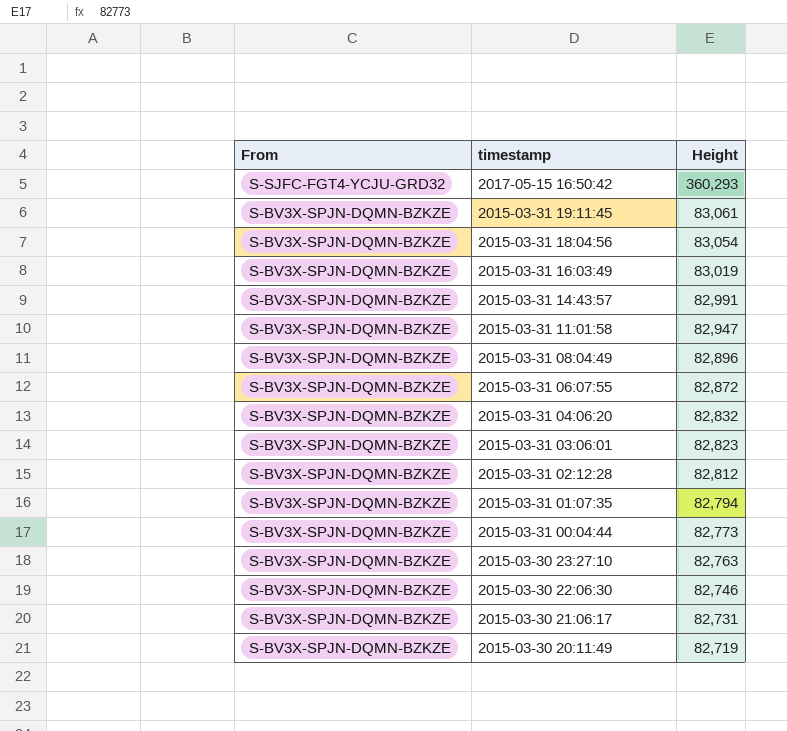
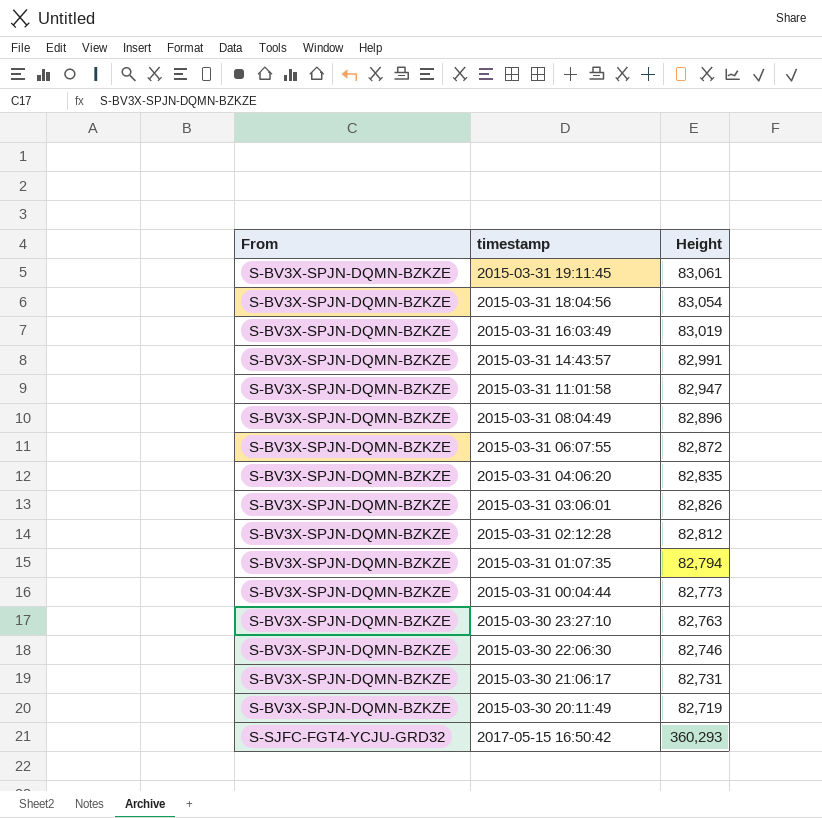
row order: From descending -> From ascending
2015-03-31 04:06:20 | Height: 82,832 -> 82,835
2015-03-31 03:06:01 | Height: 82,823 -> 82,826

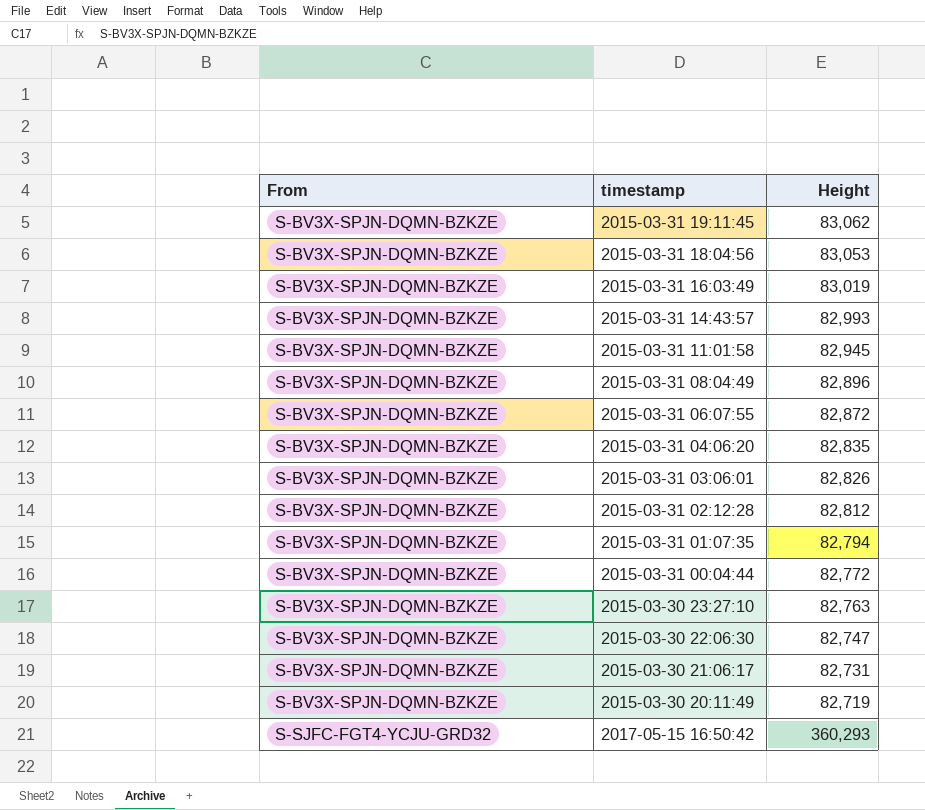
2015-03-31 19:11:45 | Height: 83,061 -> 83,062
2015-03-31 18:04:56 | Height: 83,054 -> 83,053
2015-03-31 14:43:57 | Height: 82,991 -> 82,993
2015-03-31 11:01:58 | Height: 82,947 -> 82,945
2015-03-31 00:04:44 | Height: 82,773 -> 82,772
2015-03-30 22:06:30 | Height: 82,746 -> 82,747

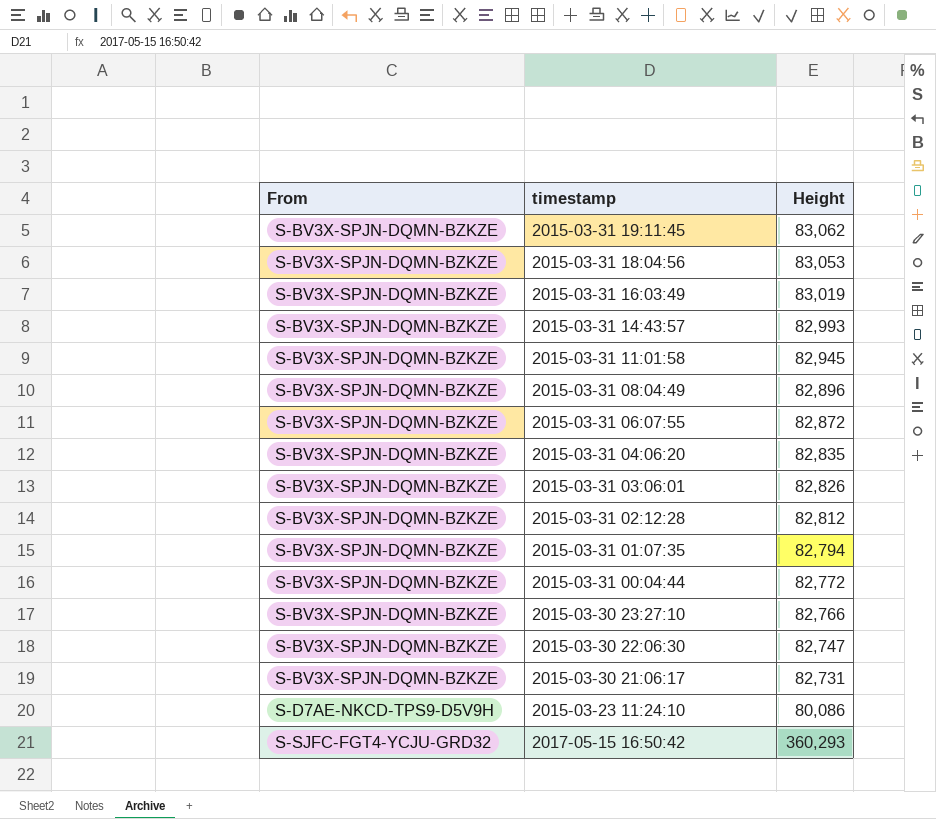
row 2015-03-30 20:11:49: S-BV3X-SPJN-DQMN-BZKZE | 82,719 -> none
2015-03-30 23:27:10 | Height: 82,763 -> 82,766
row 2015-03-23 11:24:10: none -> S-D7AE-NKCD-TPS9-D5V9H | 80,086

